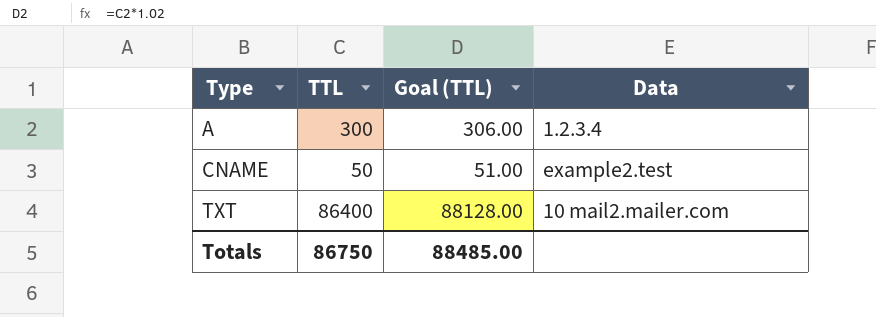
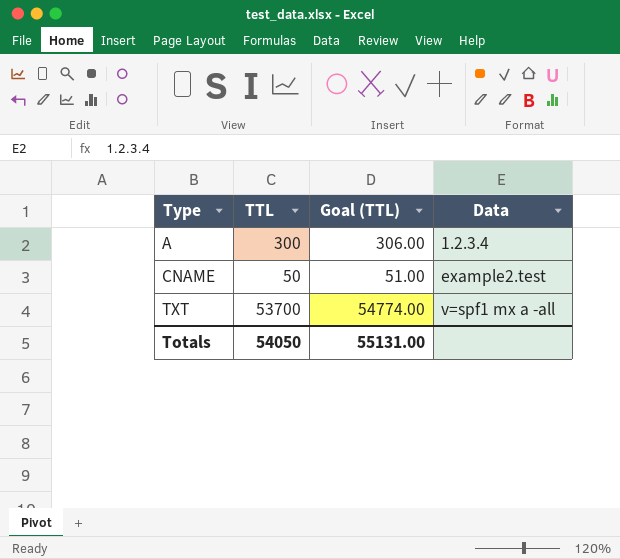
TXT | TTL: 86400 -> 53700
TXT | Goal (TTL): 88128.00 -> 54774.00
TXT | Data: 10 mail2.mailer.com -> v=spf1 mx a -all
Totals | TTL: 86750 -> 54050
Totals | Goal (TTL): 88485.00 -> 55131.00

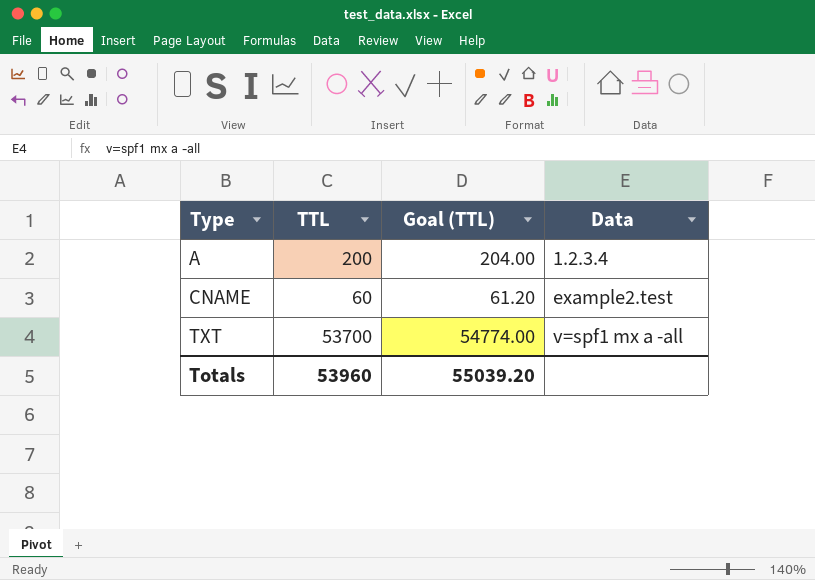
A | TTL: 300 -> 200
A | Goal (TTL): 306.00 -> 204.00
CNAME | TTL: 50 -> 60
CNAME | Goal (TTL): 51.00 -> 61.20
Totals | TTL: 54050 -> 53960
Totals | Goal (TTL): 55131.00 -> 55039.20

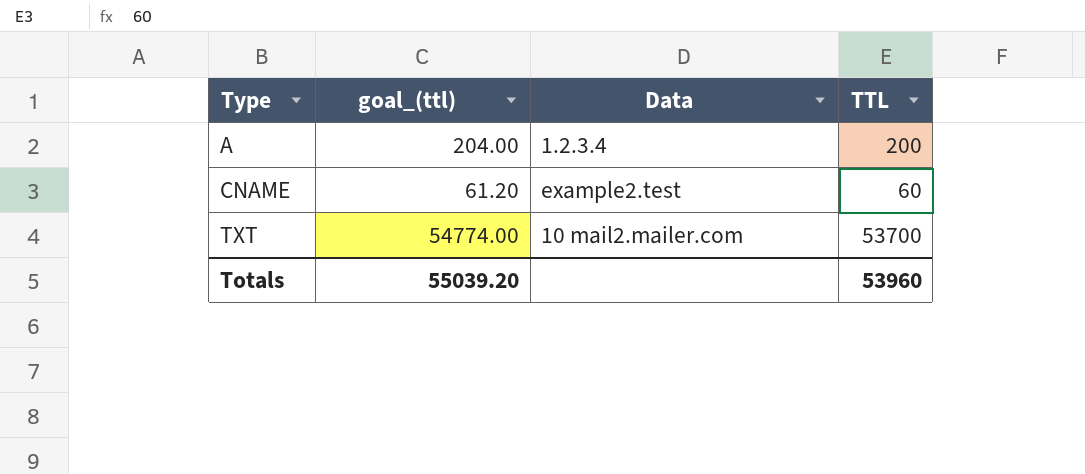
column name: Goal (TTL) -> goal_(ttl)
column TTL | position: 2 -> 4
TXT | Data: v=spf1 mx a -all -> 10 mail2.mailer.com

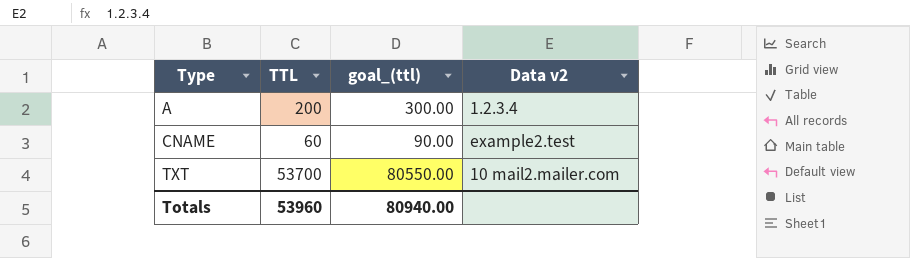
column TTL | position: 4 -> 2
column goal_(ttl) | formula: [TTL] * 1.02 -> [TTL] * 1.5
column name: Data -> Data v2
Totals | goal_(ttl): 55039.20 -> 80940.00

